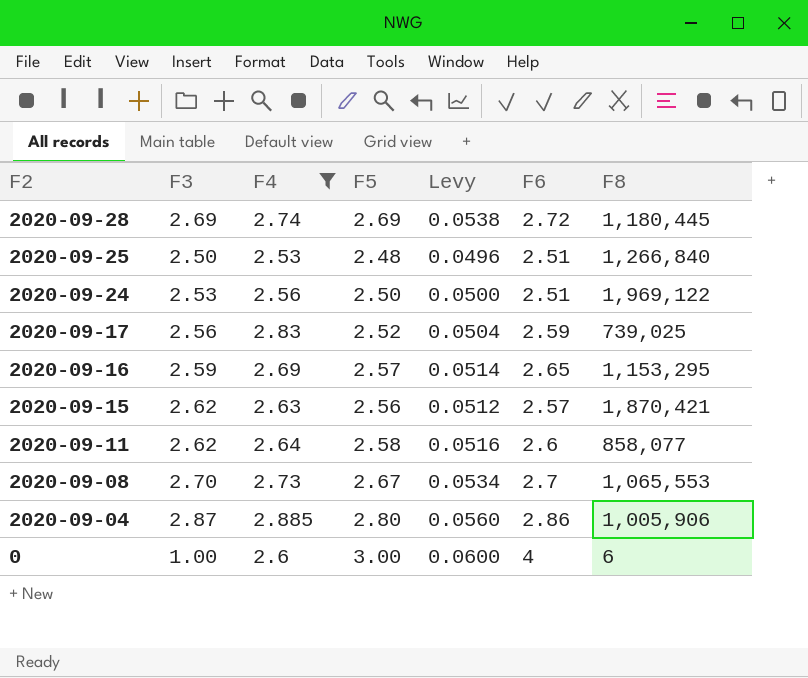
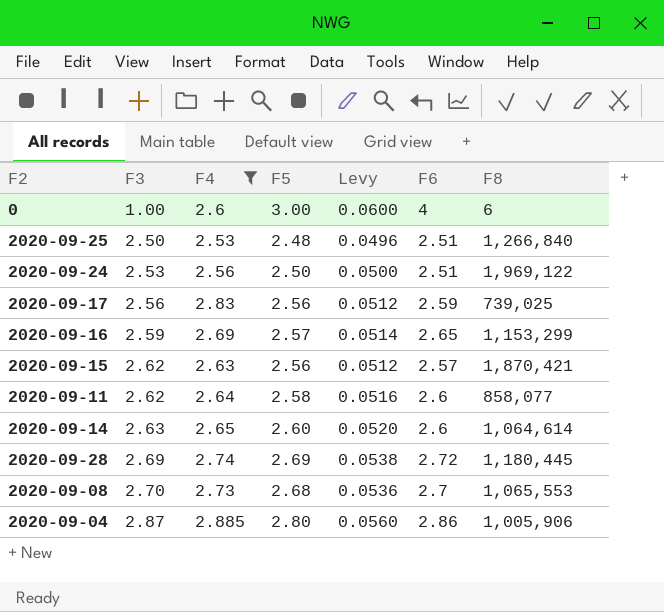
row order: F2 descending -> F3 ascending
2020-09-17 | F5: 2.52 -> 2.56
2020-09-17 | Levy: 0.0504 -> 0.0512
2020-09-16 | F8: 1,153,295 -> 1,153,299
row 2020-09-14: none -> 2.63 | 2.65 | 2.60 | 0.0520 | 2.6 | 1,064,614
2020-09-08 | F5: 2.67 -> 2.68
2020-09-08 | Levy: 0.0534 -> 0.0536

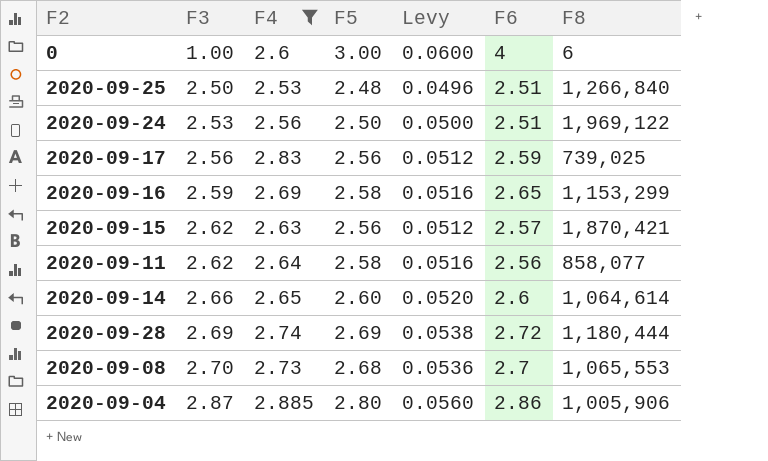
2020-09-16 | F5: 2.57 -> 2.58
2020-09-16 | Levy: 0.0514 -> 0.0516
2020-09-11 | F6: 2.6 -> 2.56
2020-09-14 | F3: 2.63 -> 2.66
2020-09-28 | F8: 1,180,445 -> 1,180,444

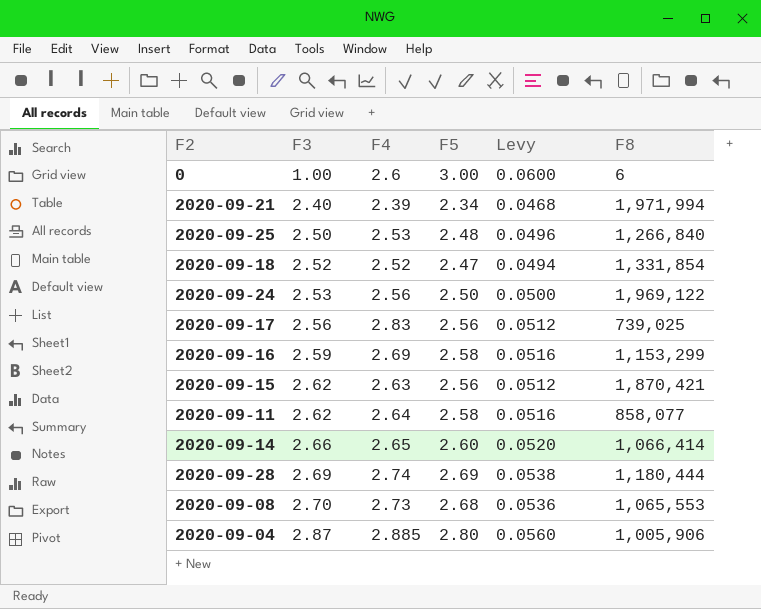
filter: F4 >= 2.53 -> none
column F6 | position: 6 -> none
2020-09-14 | F8: 1,064,614 -> 1,066,414

